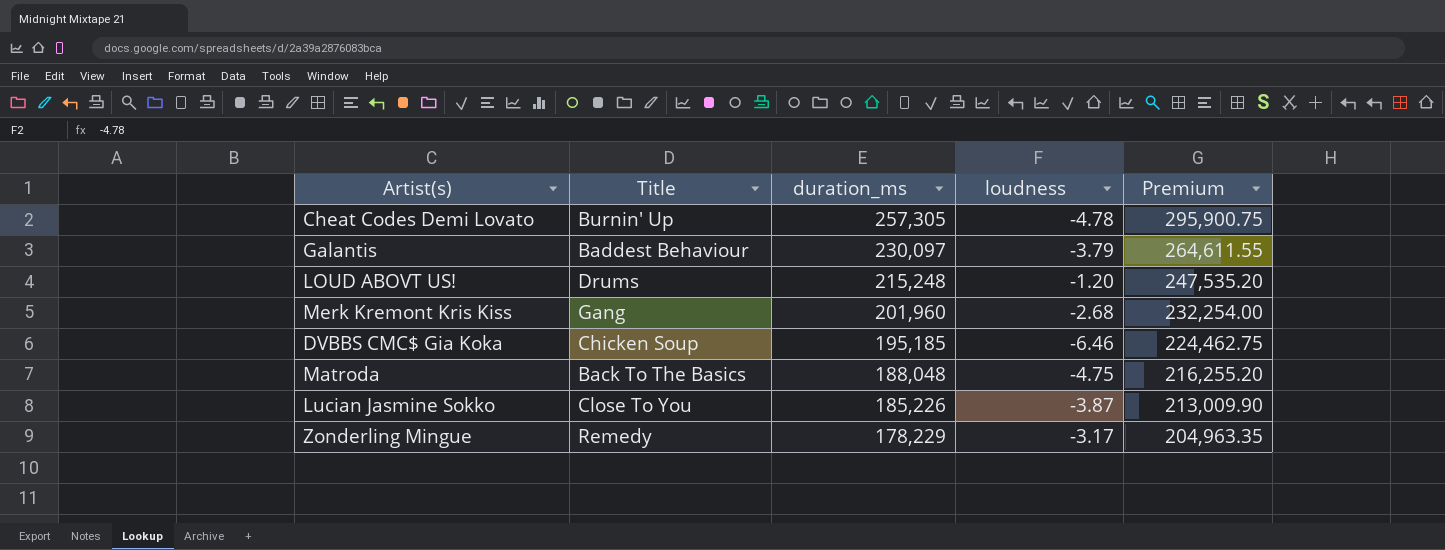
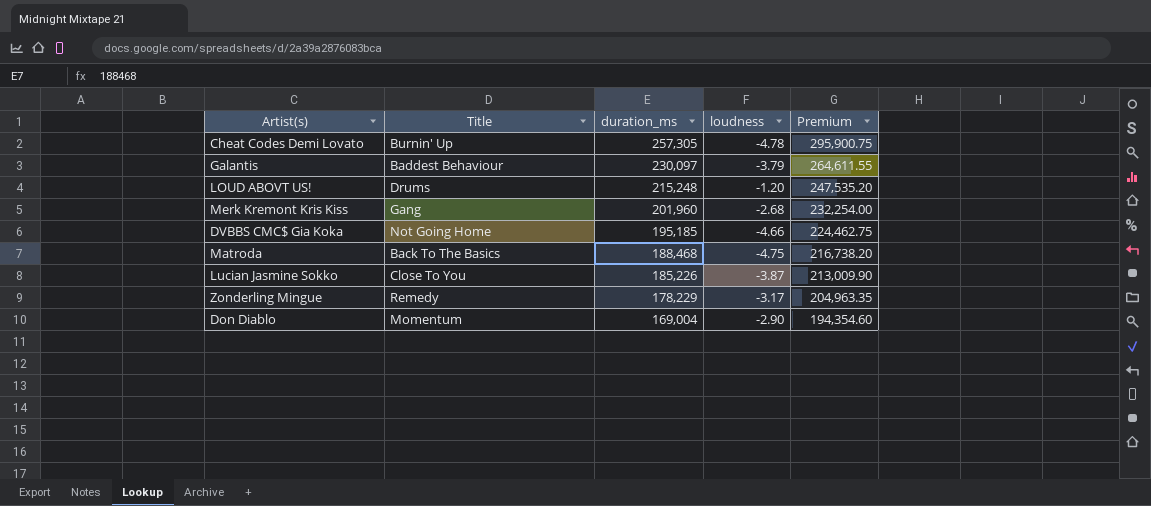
DVBBS CMC$ Gia Koka | Title: Chicken Soup -> Not Going Home
DVBBS CMC$ Gia Koka | loudness: -6.46 -> -4.66
Matroda | duration_ms: 188,048 -> 188,468
Matroda | Premium: 216,255.20 -> 216,738.20
row Don Diablo: none -> Momentum | 169,004 | -2.90 | 194,354.60

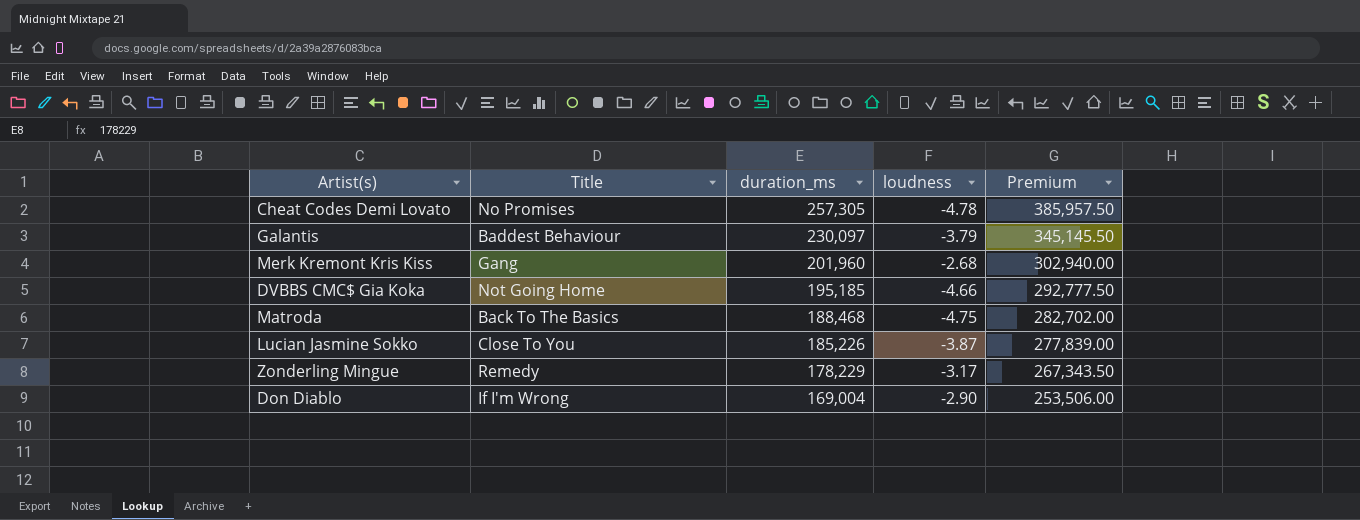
column Premium | formula: [duration_ms] * 1.15 -> [duration_ms] * 1.5
row LOUD ABOVT US!: Drums | 215,248 | -1.20 | 247,535.20 -> none
Cheat Codes Demi Lovato | Title: Burnin' Up -> No Promises
Don Diablo | Title: Momentum -> If I'm Wrong

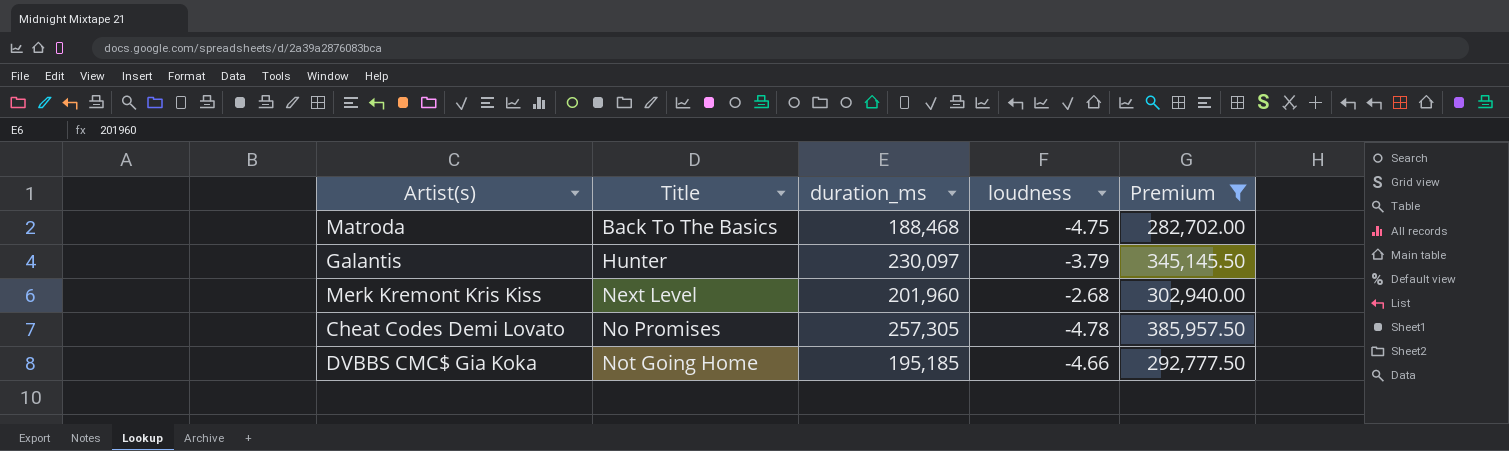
filter: none -> Premium >= 282,702.00
row order: duration_ms descending -> Title ascending
Galantis | Title: Baddest Behaviour -> Hunter
Merk Kremont Kris Kiss | Title: Gang -> Next Level

